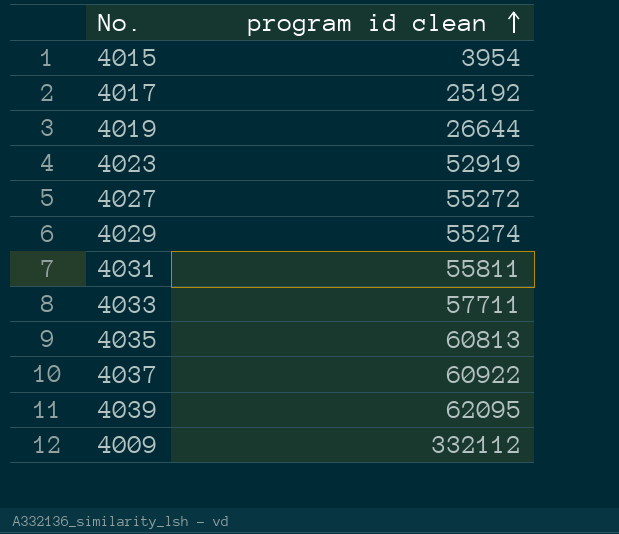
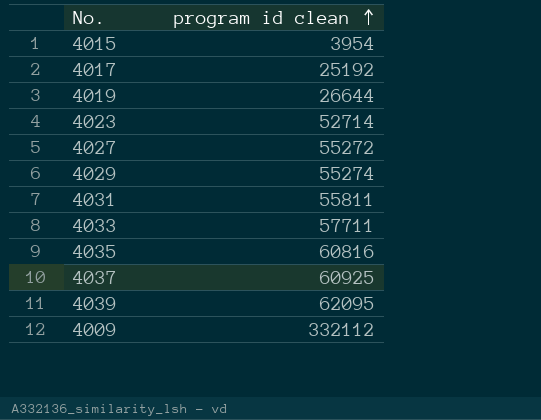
4023 | program id clean: 52919 -> 52714
4035 | program id clean: 60813 -> 60816
4037 | program id clean: 60922 -> 60925

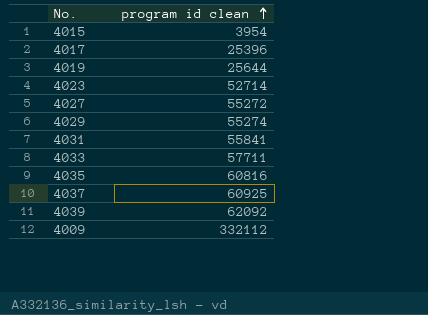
4017 | program id clean: 25192 -> 25396
4019 | program id clean: 26644 -> 25644
4031 | program id clean: 55811 -> 55841
4039 | program id clean: 62095 -> 62092

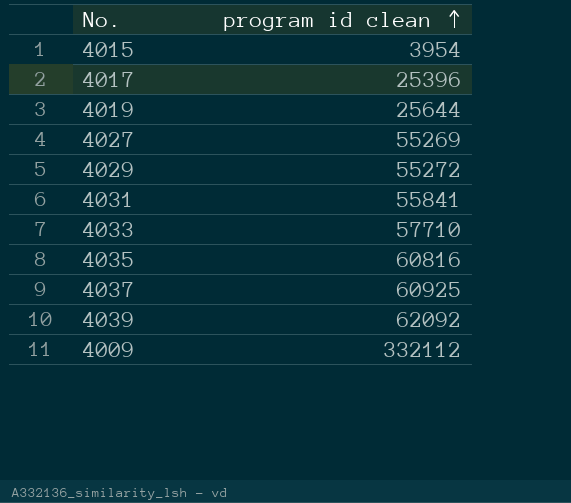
row 4023: 52714 -> none
4027 | program id clean: 55272 -> 55269
4029 | program id clean: 55274 -> 55272
4033 | program id clean: 57711 -> 57710

